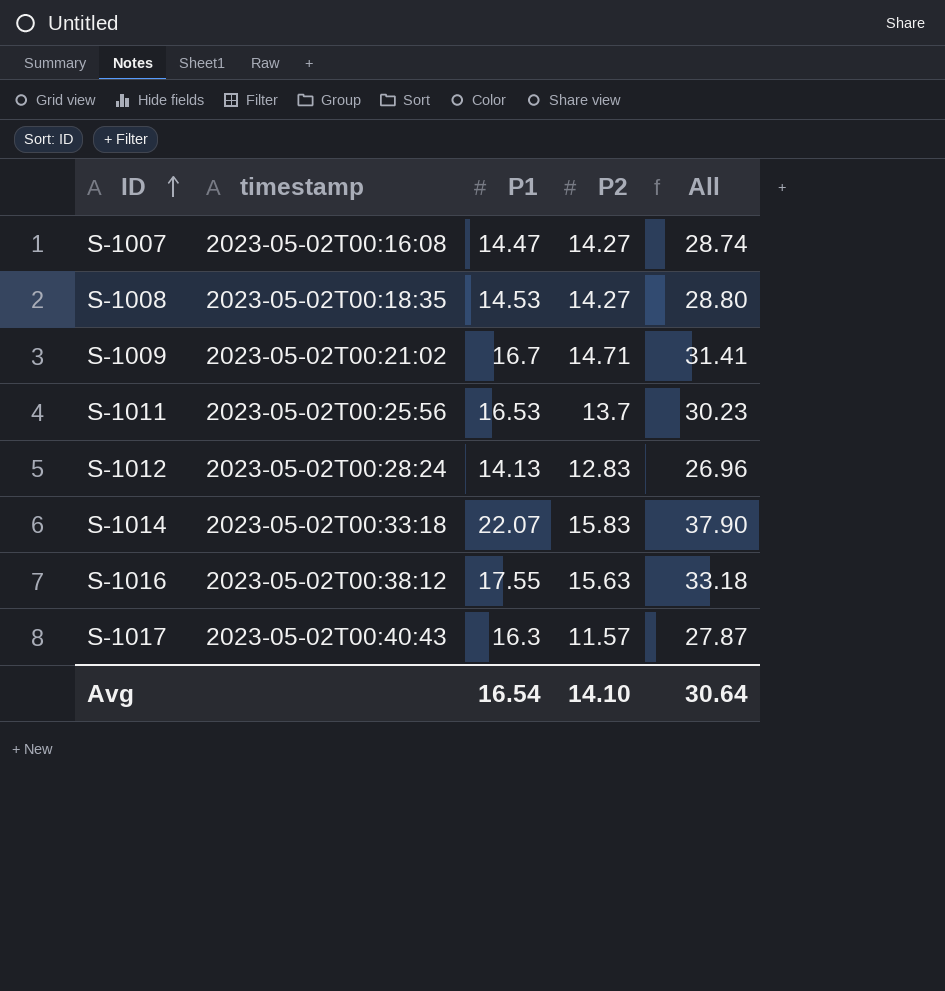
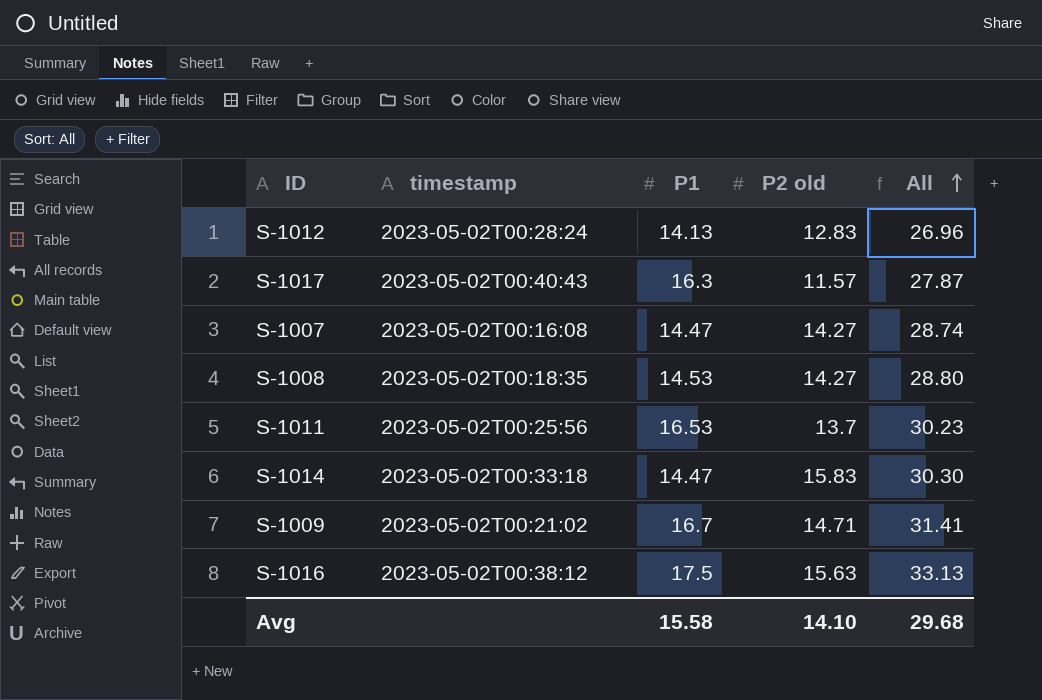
row order: ID ascending -> All ascending
column name: P2 -> P2 old
S-1014 | P1: 22.07 -> 14.47
S-1014 | All: 37.90 -> 30.30
S-1016 | P1: 17.55 -> 17.5
S-1016 | All: 33.18 -> 33.13
Avg | P1: 16.54 -> 15.58
Avg | All: 30.64 -> 29.68

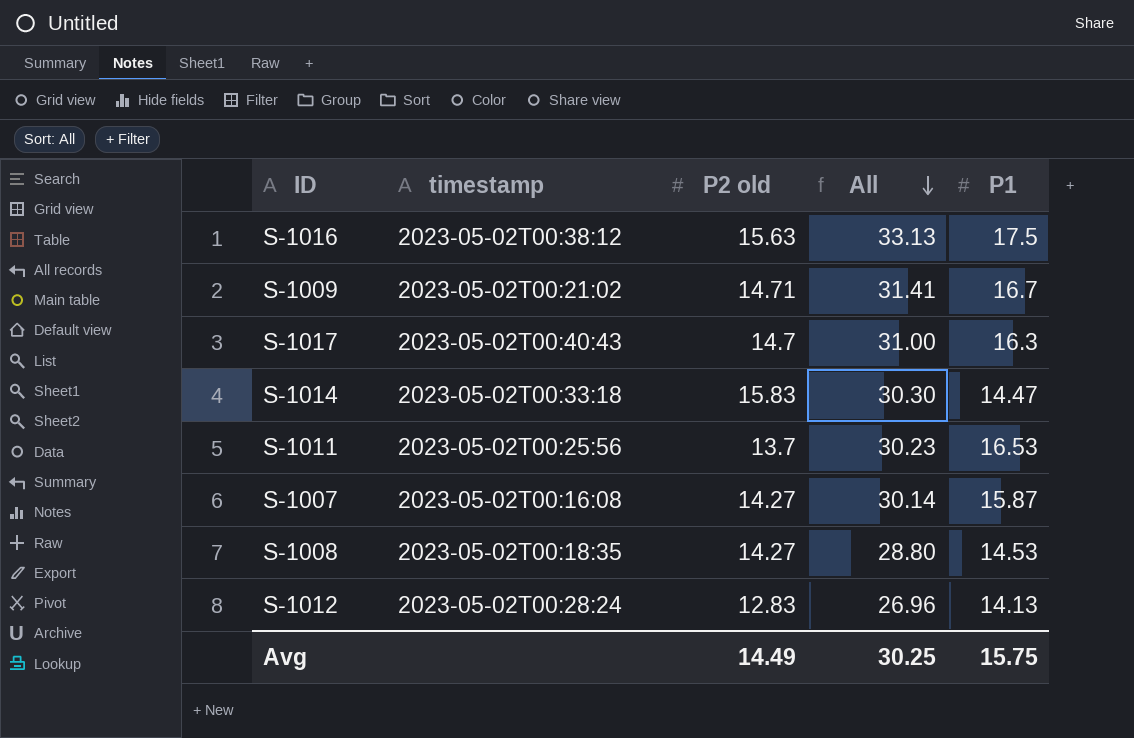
row order: All ascending -> All descending
column P1 | position: 3 -> 5
S-1017 | P2 old: 11.57 -> 14.7
S-1017 | All: 27.87 -> 31.00
S-1007 | All: 28.74 -> 30.14
S-1007 | P1: 14.47 -> 15.87
Avg | P2 old: 14.10 -> 14.49
Avg | All: 29.68 -> 30.25
Avg | P1: 15.58 -> 15.75

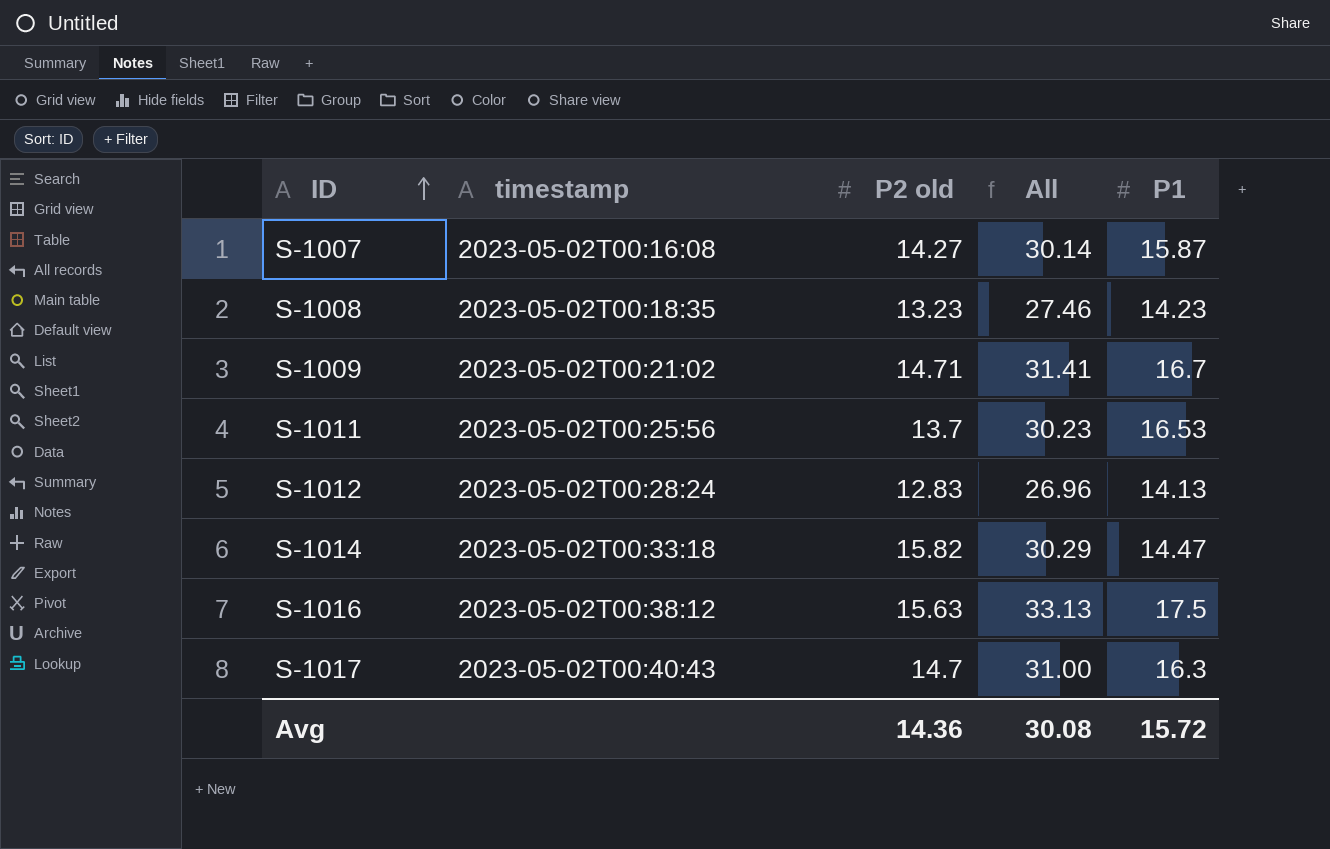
row order: All descending -> ID ascending
S-1008 | P2 old: 14.27 -> 13.23
S-1008 | All: 28.80 -> 27.46
S-1008 | P1: 14.53 -> 14.23
S-1014 | P2 old: 15.83 -> 15.82
S-1014 | All: 30.30 -> 30.29
Avg | P2 old: 14.49 -> 14.36
Avg | All: 30.25 -> 30.08
Avg | P1: 15.75 -> 15.72

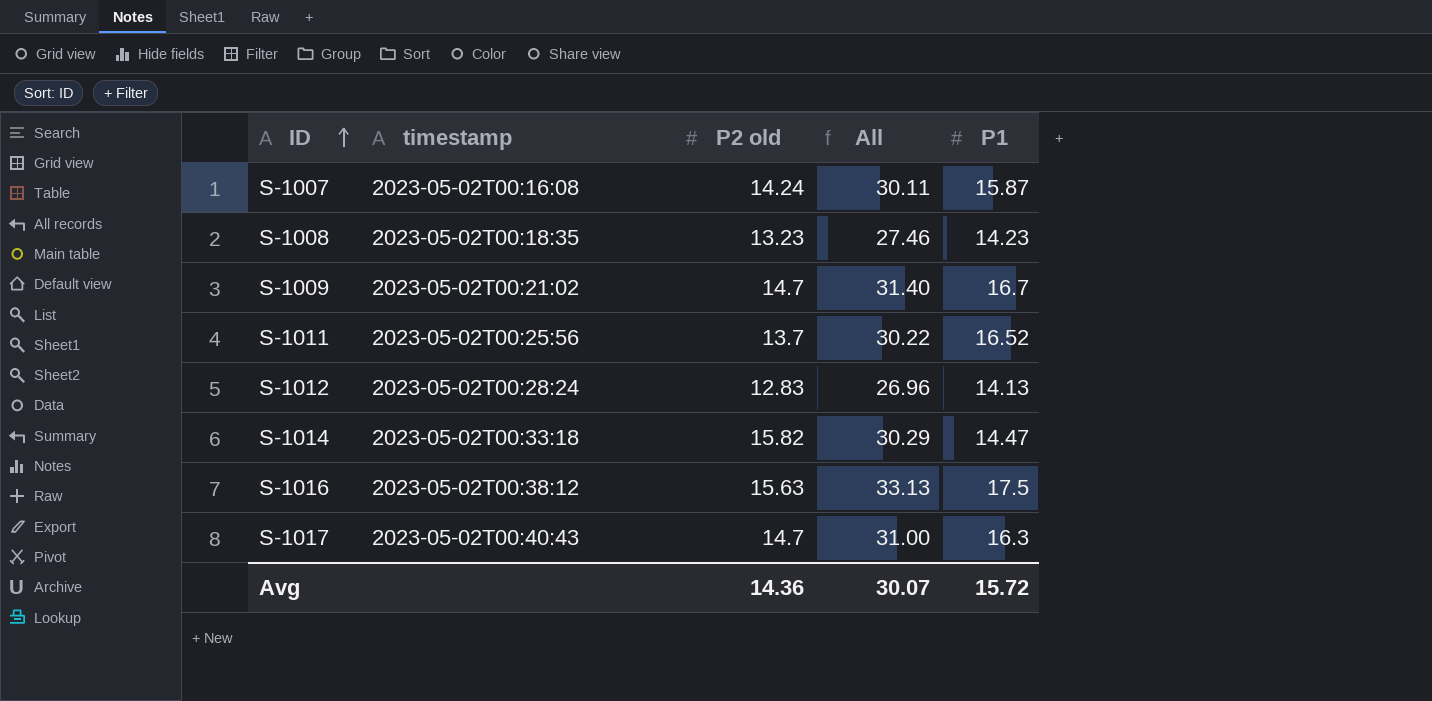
S-1007 | P2 old: 14.27 -> 14.24
S-1007 | All: 30.14 -> 30.11
S-1009 | P2 old: 14.71 -> 14.7
S-1009 | All: 31.41 -> 31.40
S-1011 | All: 30.23 -> 30.22
S-1011 | P1: 16.53 -> 16.52
Avg | All: 30.08 -> 30.07

